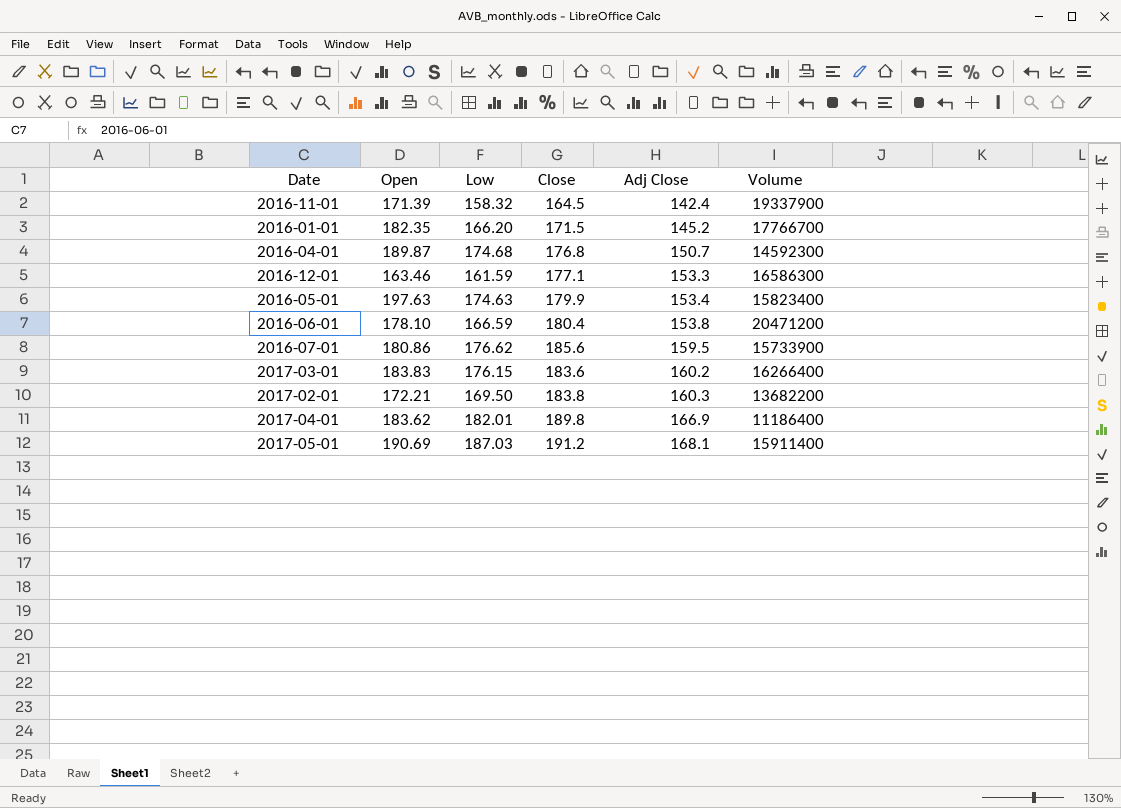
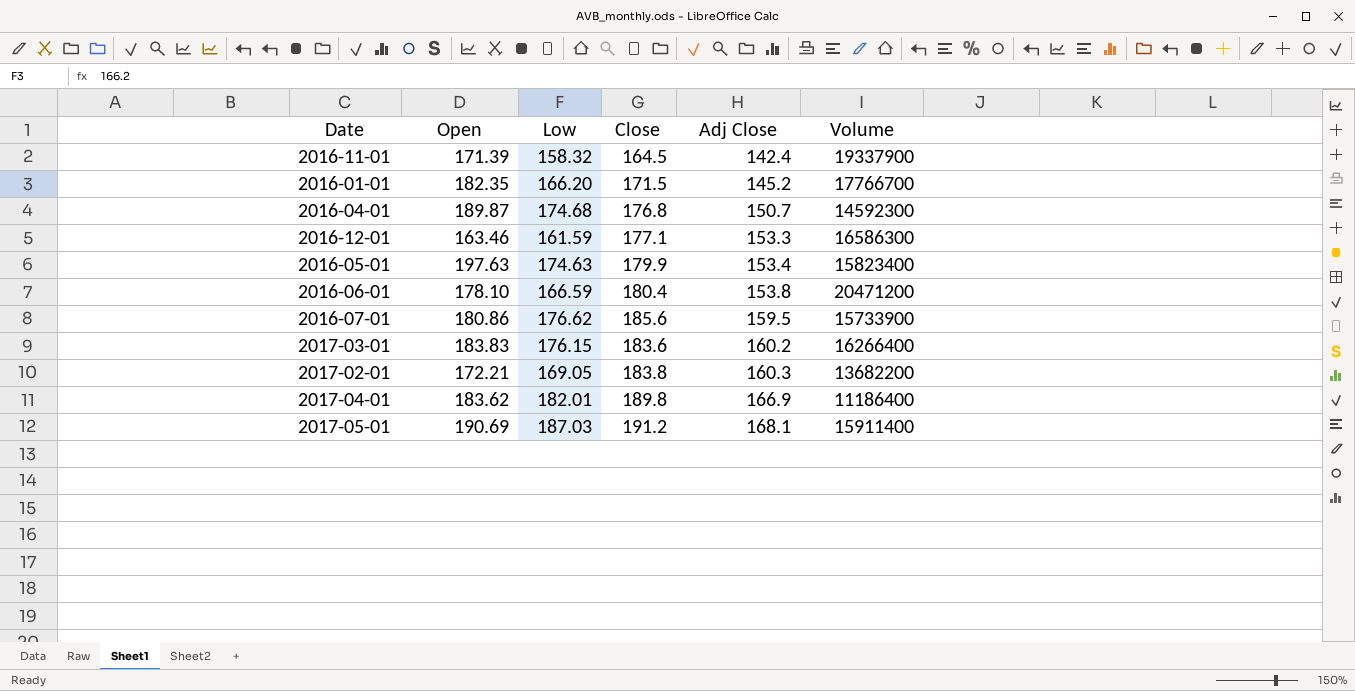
2017-02-01 | Low: 169.50 -> 169.05

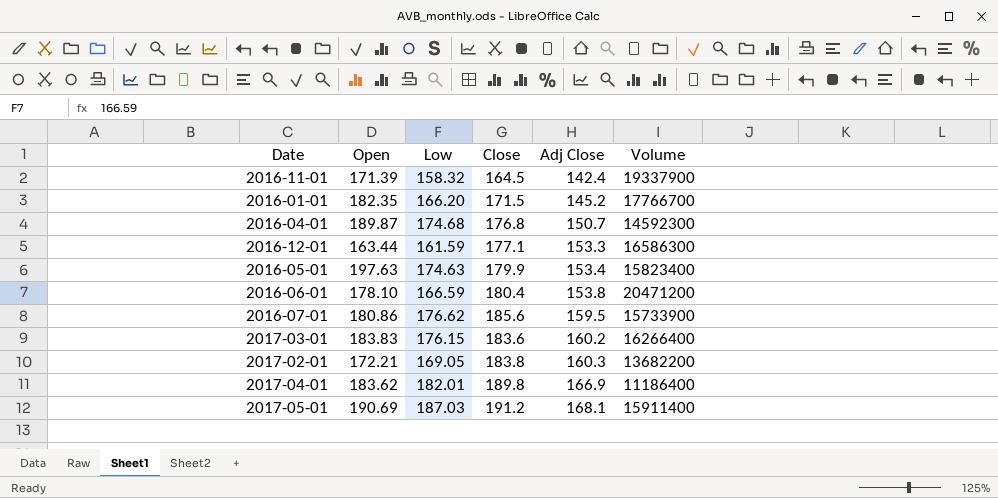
2016-12-01 | Open: 163.46 -> 163.44

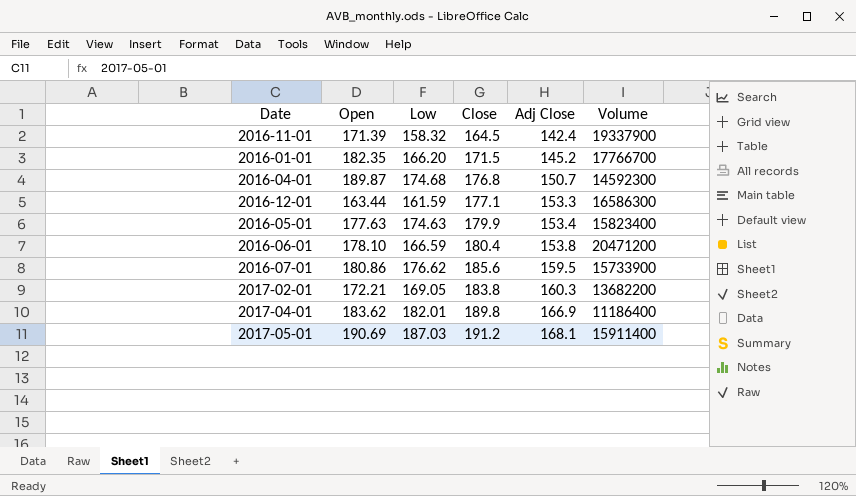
row 2017-03-01: 183.83 | 176.15 | 183.6 | 160.2 | 16266400 -> none
2016-05-01 | Open: 197.63 -> 177.63

